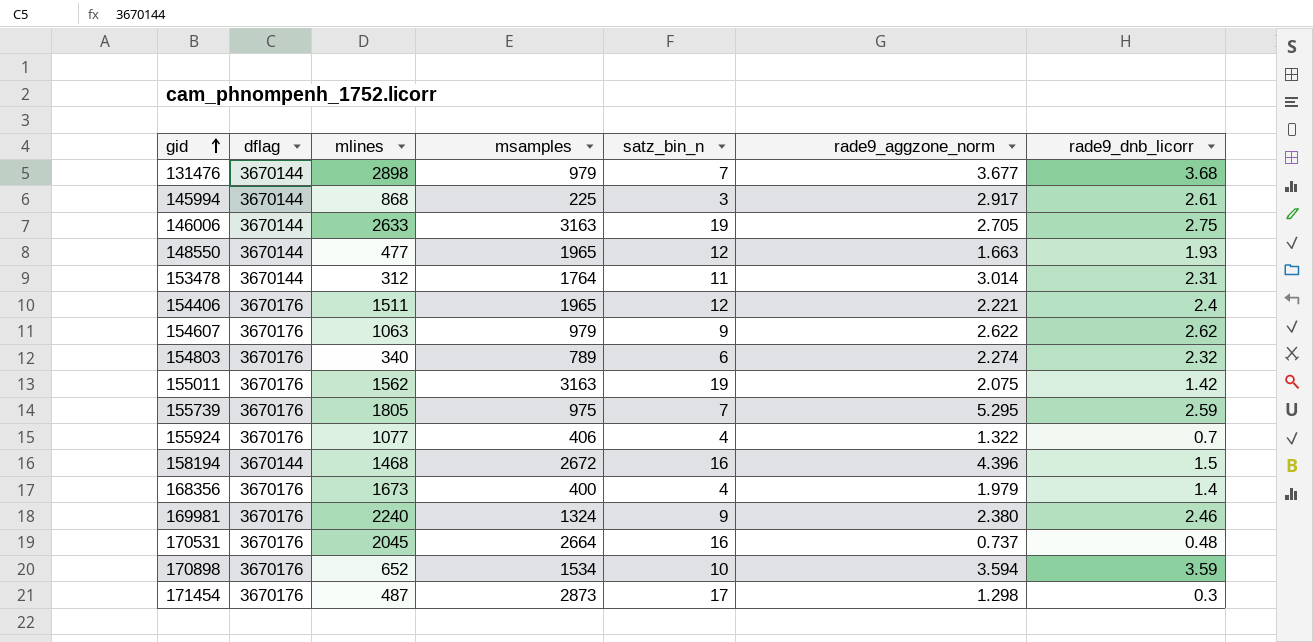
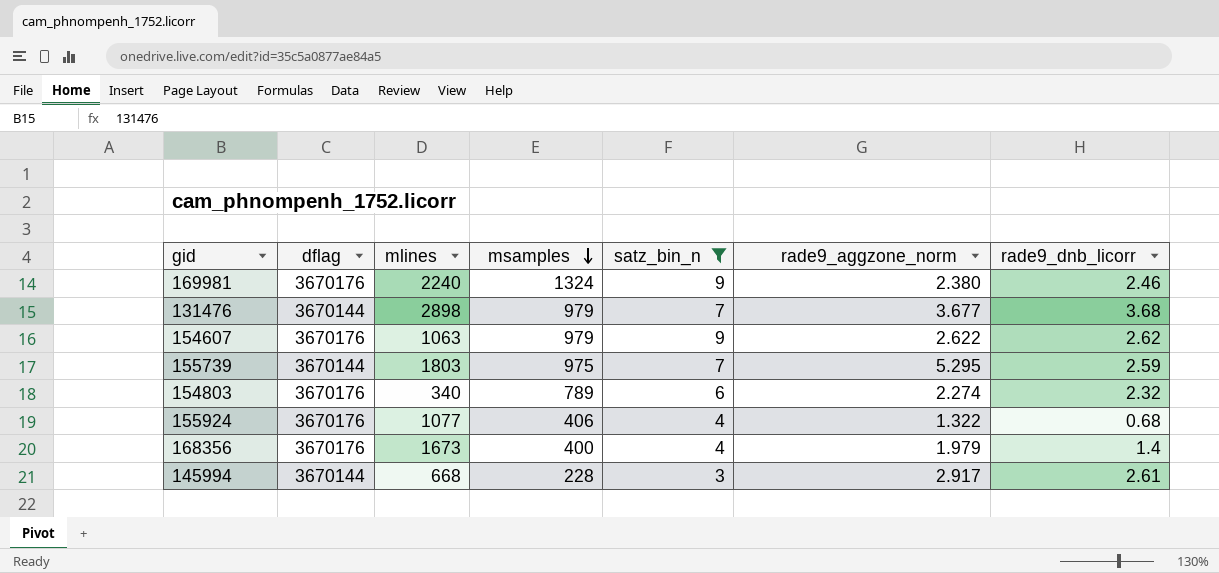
filter: none -> satz_bin_n <= 9
row order: gid ascending -> msamples descending
155739 | dflag: 3670176 -> 3670144
155739 | mlines: 1805 -> 1803
155924 | rade9_dnb_licorr: 0.7 -> 0.68
145994 | mlines: 868 -> 668
145994 | msamples: 225 -> 228

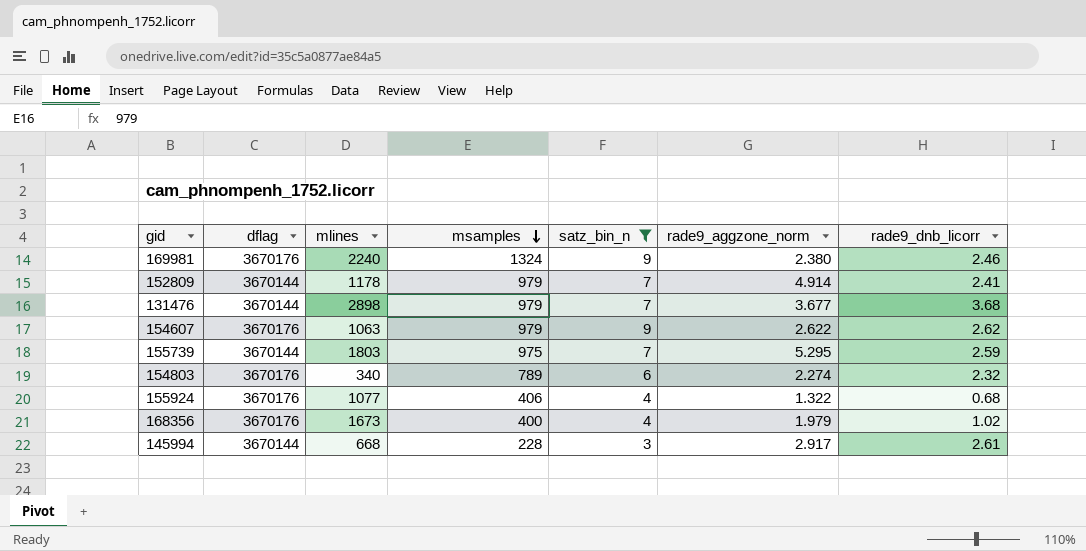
row 152809: none -> 3670144 | 1178 | 979 | 7 | 4.914 | 2.41
168356 | rade9_dnb_licorr: 1.4 -> 1.02

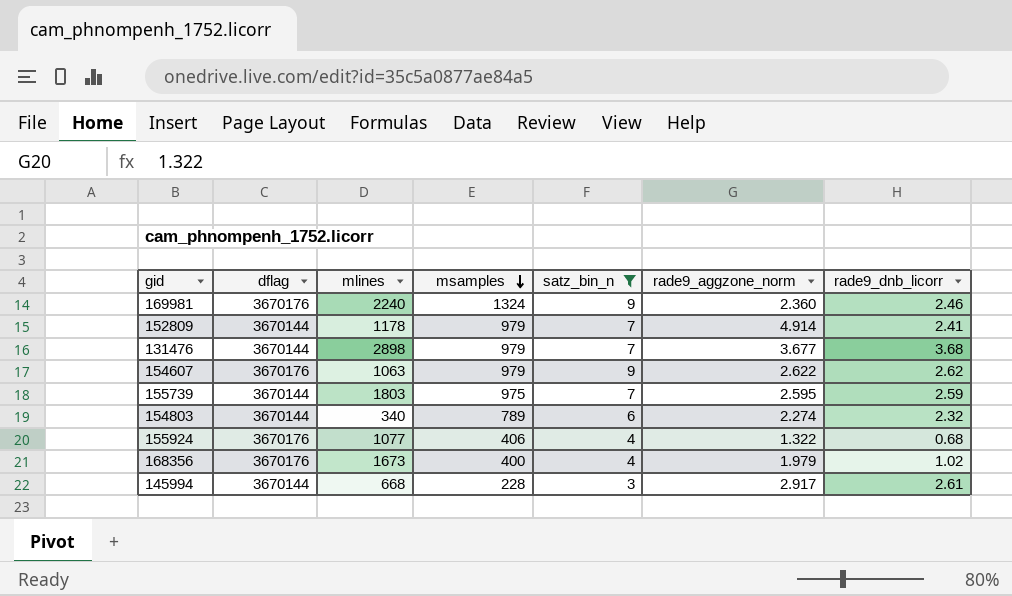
169981 | rade9_aggzone_norm: 2.380 -> 2.360
155739 | rade9_aggzone_norm: 5.295 -> 2.595
154803 | dflag: 3670176 -> 3670144

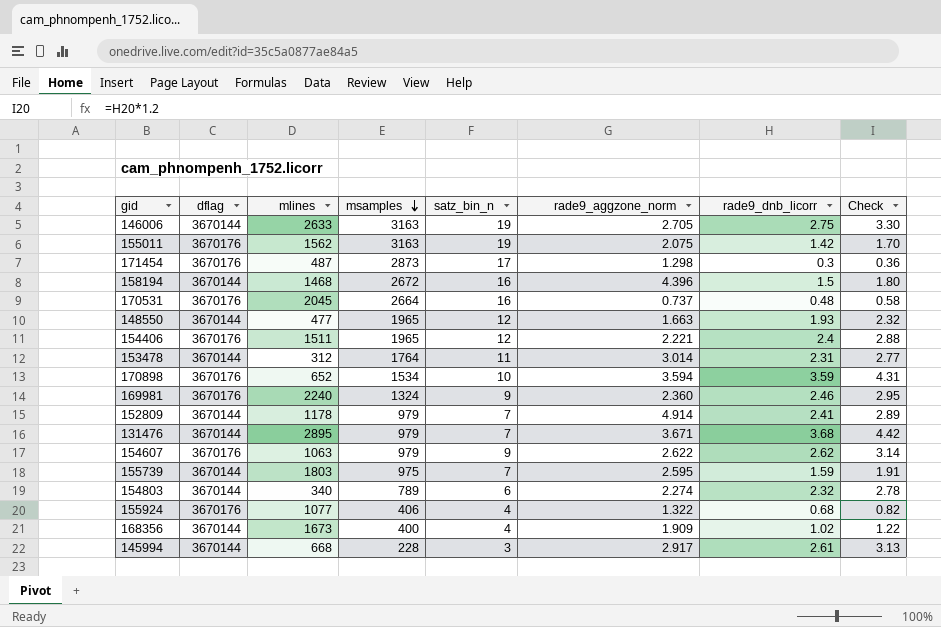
filter: satz_bin_n <= 9 -> none
column Check | formula: none -> [rade9_dnb_licorr] * 1.2
131476 | mlines: 2898 -> 2895
131476 | rade9_aggzone_norm: 3.677 -> 3.671
155739 | rade9_dnb_licorr: 2.59 -> 1.59
168356 | dflag: 3670176 -> 3670144
168356 | rade9_aggzone_norm: 1.979 -> 1.909

